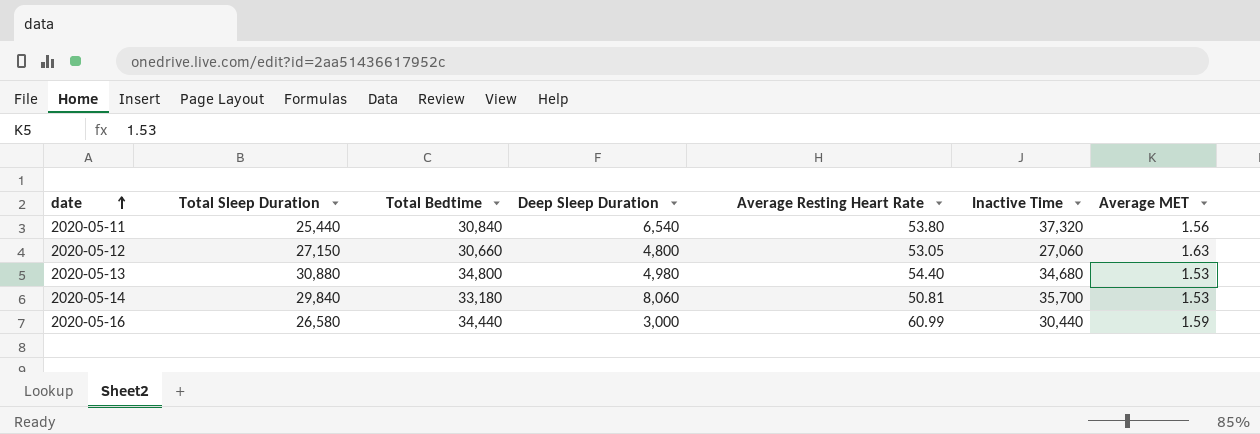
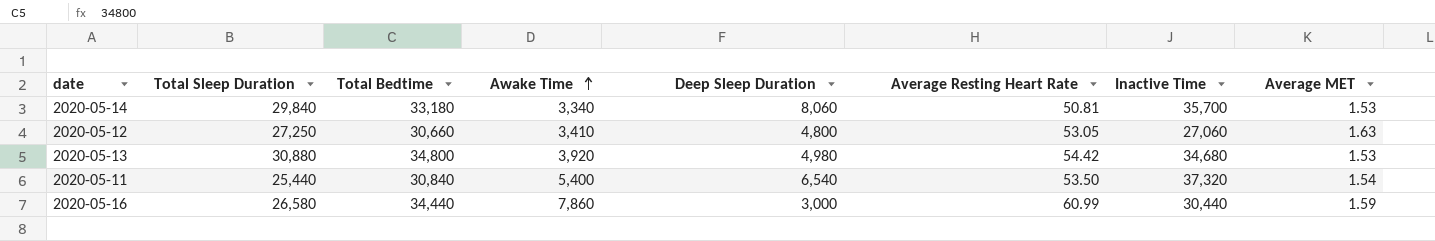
row order: date ascending -> Awake Time ascending
column Awake Time | formula: none -> [Total Bedtime] - [Total Sleep Duration]
2020-05-12 | Total Sleep Duration: 27,150 -> 27,250
2020-05-13 | Average Resting Heart Rate: 54.40 -> 54.42
2020-05-11 | Average Resting Heart Rate: 53.80 -> 53.50
2020-05-11 | Average MET: 1.56 -> 1.54

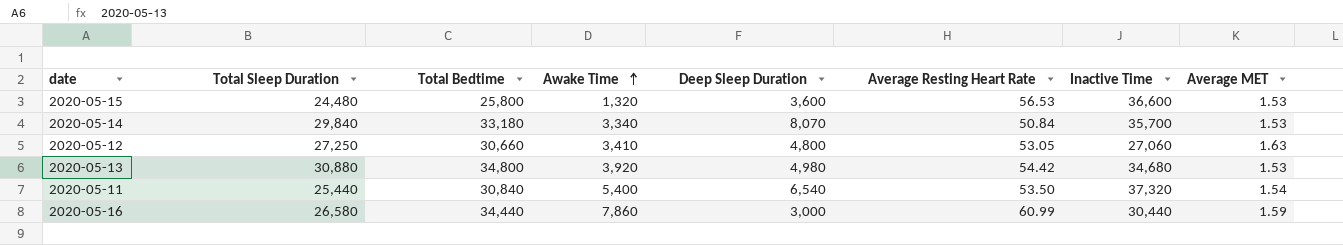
row 2020-05-15: none -> 24,480 | 25,800 | 1,320 | 3,600 | 56.53 | 36,600 | 1.53
2020-05-14 | Deep Sleep Duration: 8,060 -> 8,070
2020-05-14 | Average Resting Heart Rate: 50.81 -> 50.84

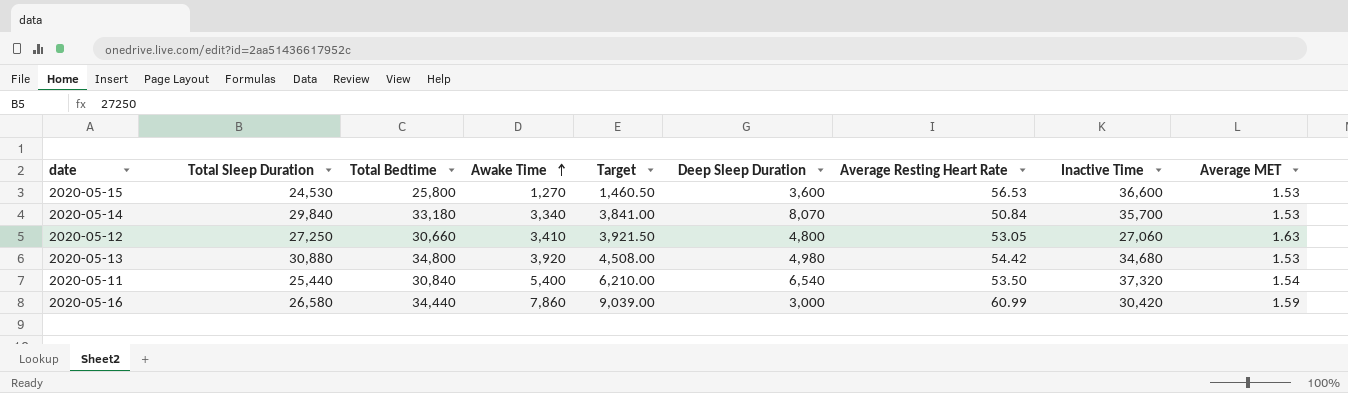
column Target | formula: none -> [Awake Time] * 1.15
2020-05-15 | Total Sleep Duration: 24,480 -> 24,530
2020-05-15 | Awake Time: 1,320 -> 1,270
2020-05-16 | Inactive Time: 30,440 -> 30,420

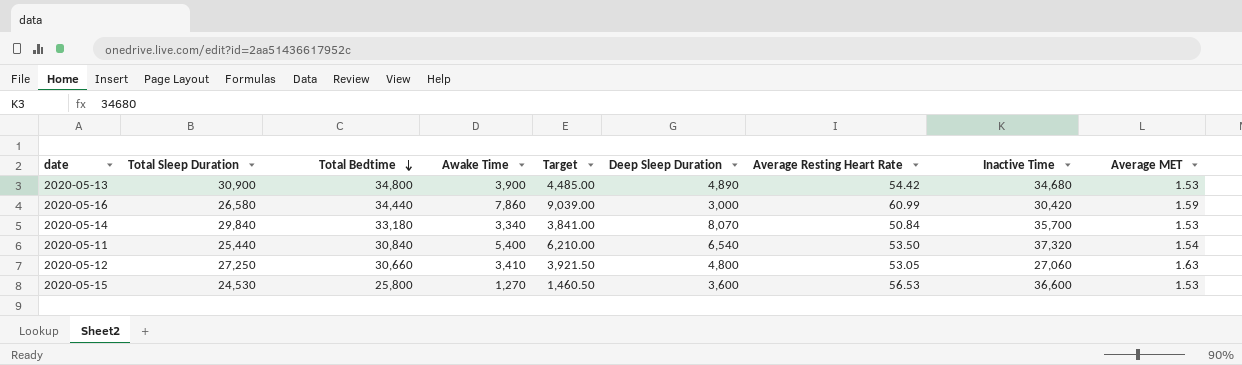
row order: Awake Time ascending -> Total Bedtime descending
2020-05-13 | Total Sleep Duration: 30,880 -> 30,900
2020-05-13 | Awake Time: 3,920 -> 3,900
2020-05-13 | Target: 4,508.00 -> 4,485.00
2020-05-13 | Deep Sleep Duration: 4,980 -> 4,890

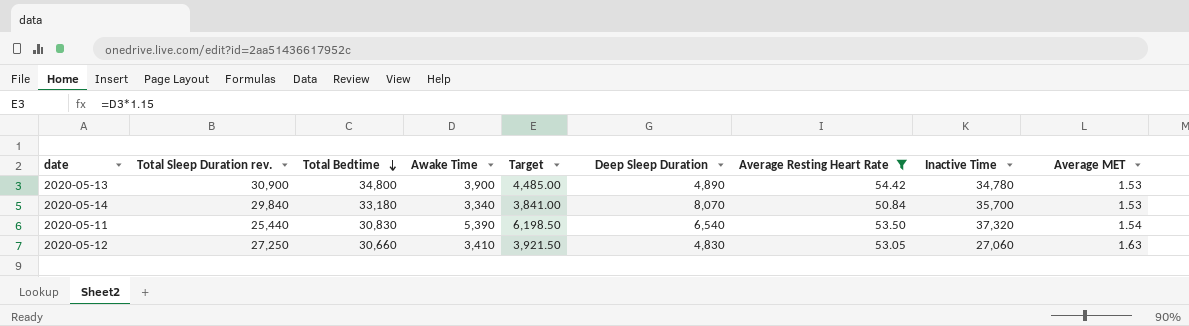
filter: none -> Average Resting Heart Rate <= 54.42
column name: Total Sleep Duration -> Total Sleep Duration rev.
2020-05-13 | Inactive Time: 34,680 -> 34,780
2020-05-11 | Total Bedtime: 30,840 -> 30,830
2020-05-11 | Awake Time: 5,400 -> 5,390
2020-05-11 | Target: 6,210.00 -> 6,198.50
2020-05-12 | Deep Sleep Duration: 4,800 -> 4,830

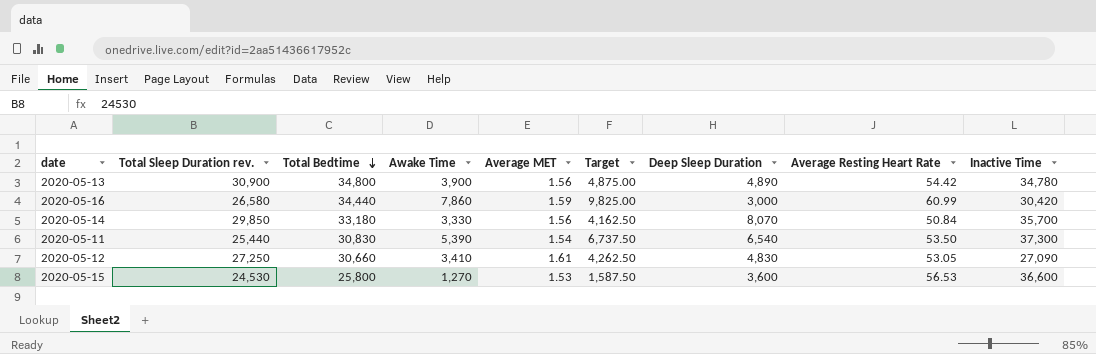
filter: Average Resting Heart Rate <= 54.42 -> none
column Average MET | position: 9 -> 5
column Target | formula: [Awake Time] * 1.15 -> [Awake Time] * 1.25
2020-05-13 | Average MET: 1.53 -> 1.56
2020-05-14 | Total Sleep Duration rev.: 29,840 -> 29,850
2020-05-14 | Awake Time: 3,340 -> 3,330
2020-05-14 | Average MET: 1.53 -> 1.56
2020-05-11 | Inactive Time: 37,320 -> 37,300
2020-05-12 | Average MET: 1.63 -> 1.61
2020-05-12 | Inactive Time: 27,060 -> 27,090

